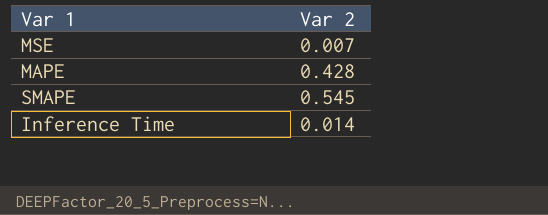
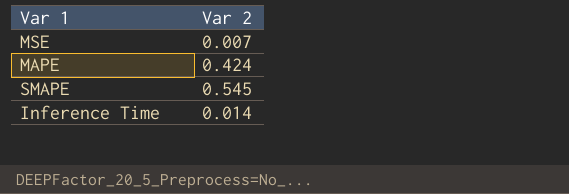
MAPE | Var 2: 0.428 -> 0.424

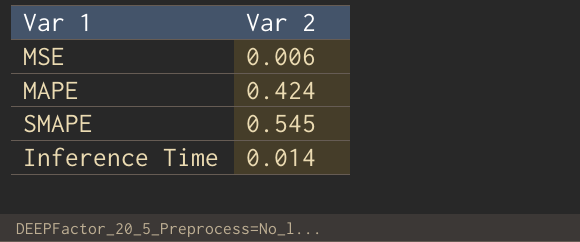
MSE | Var 2: 0.007 -> 0.006

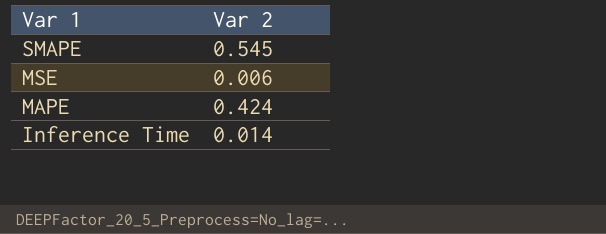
row order: none -> Var 1 descending

